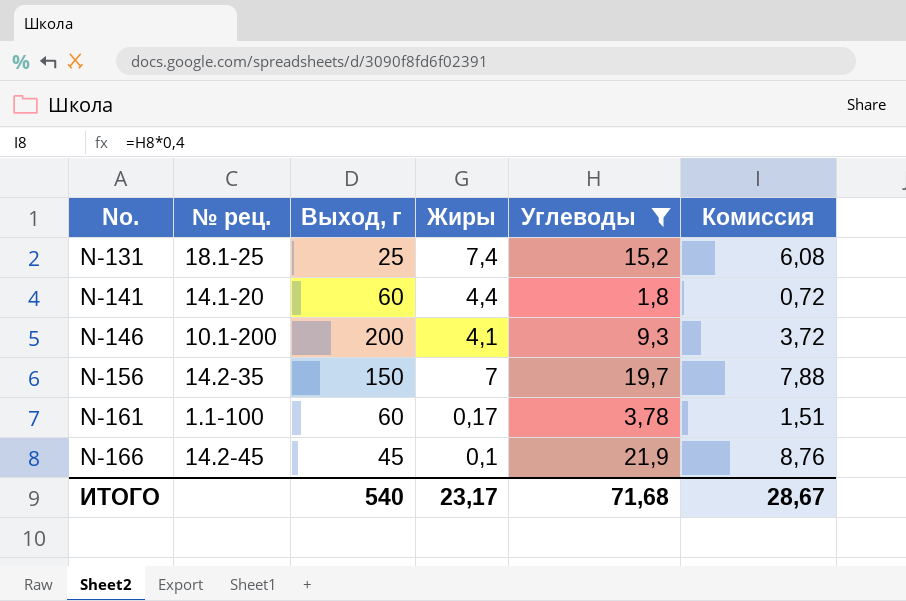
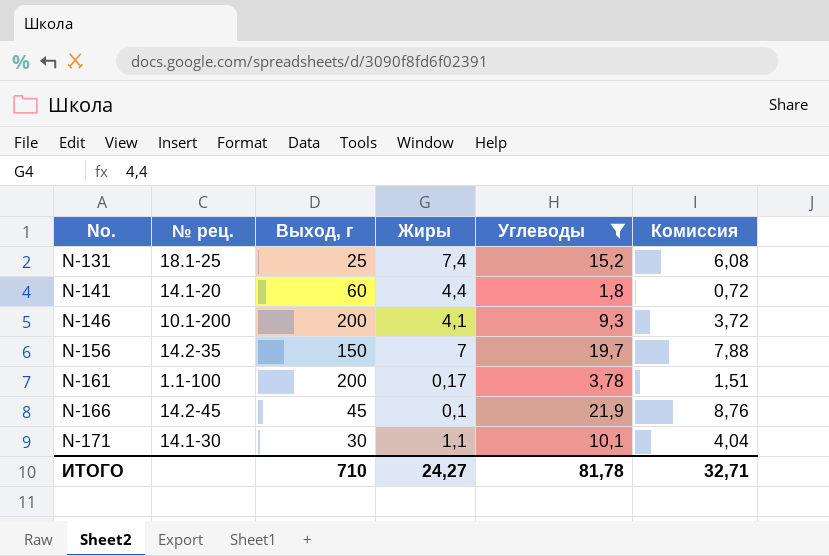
N-161 | Выход, г: 60 -> 200
row N-171: none -> 14.1-30 | 30 | 1,1 | 10,1 | 4,04
ИТОГО | Выход, г: 540 -> 710
ИТОГО | Жиры: 23,17 -> 24,27
ИТОГО | Углеводы: 71,68 -> 81,78
ИТОГО | Комиссия: 28,67 -> 32,71

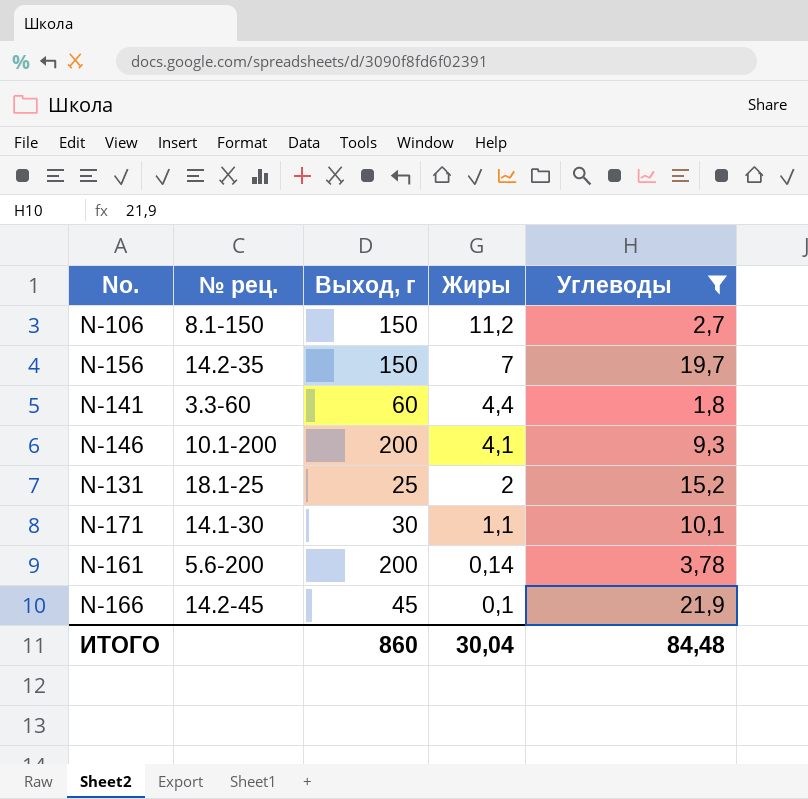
row order: No. ascending -> Жиры descending
column Комиссия | formula: [Углеводы] * 0,4 -> none
row N-106: none -> 8.1-150 | 150 | 11,2 | 2,7
N-141 | № рец.: 14.1-20 -> 3.3-60
N-131 | Жиры: 7,4 -> 2
N-161 | № рец.: 1.1-100 -> 5.6-200
N-161 | Жиры: 0,17 -> 0,14
ИТОГО | Выход, г: 710 -> 860
ИТОГО | Жиры: 24,27 -> 30,04
ИТОГО | Углеводы: 81,78 -> 84,48

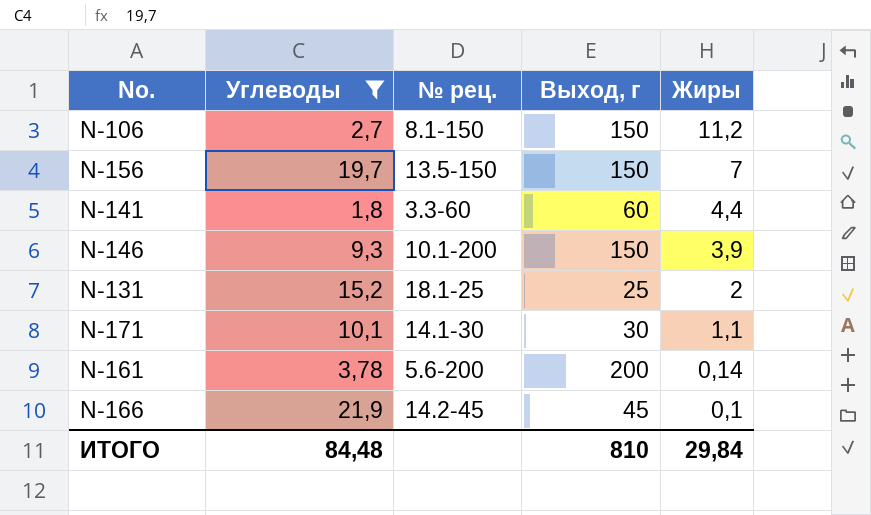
column Углеводы | position: 5 -> 2
N-156 | № рец.: 14.2-35 -> 13.5-150
N-146 | Выход, г: 200 -> 150
N-146 | Жиры: 4,1 -> 3,9
ИТОГО | Выход, г: 860 -> 810
ИТОГО | Жиры: 30,04 -> 29,84

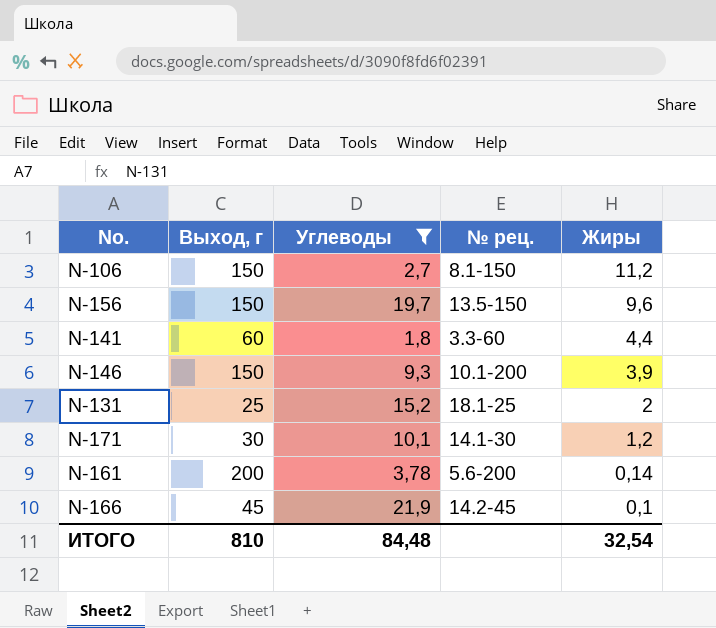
column Выход, г | position: 4 -> 2
N-156 | Жиры: 7 -> 9,6
N-171 | Жиры: 1,1 -> 1,2
ИТОГО | Жиры: 29,84 -> 32,54

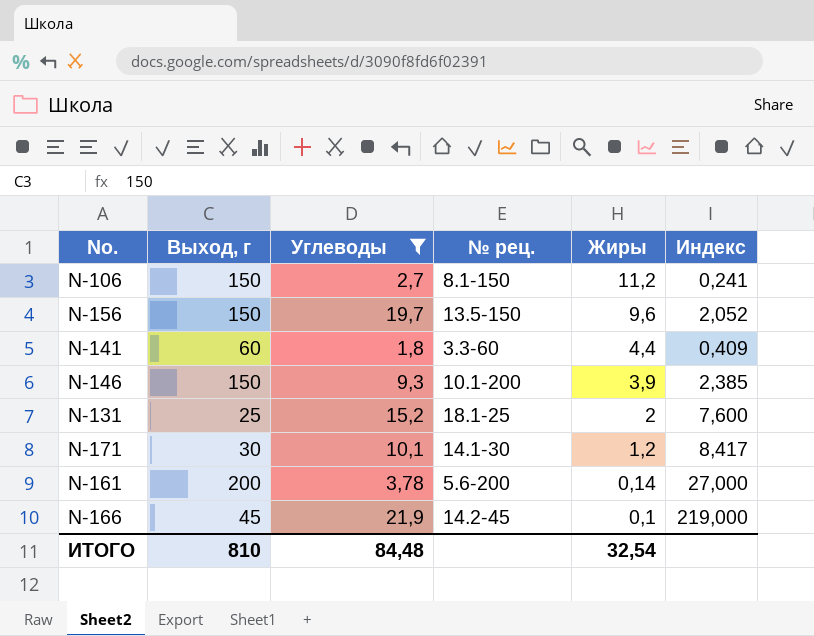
column Индекс | formula: none -> [Углеводы] / [Жиры]

